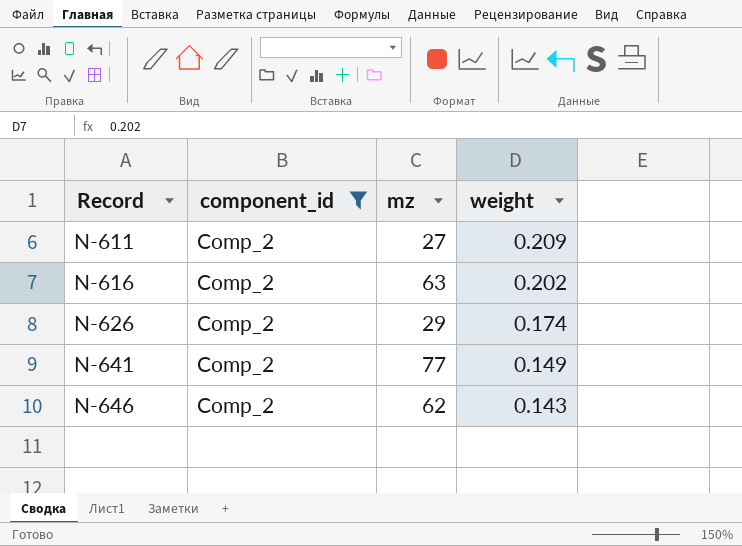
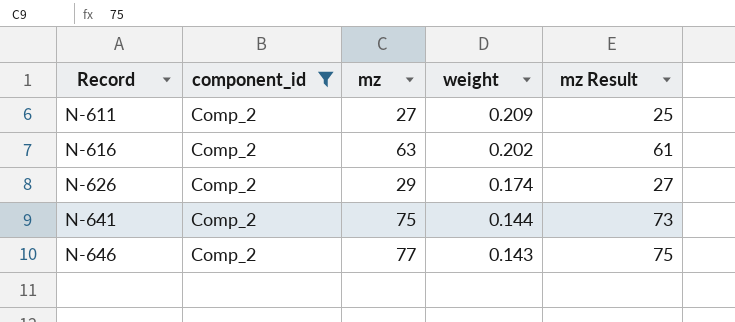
column mz Result | formula: none -> [mz] - 2
N-641 | mz: 77 -> 75
N-641 | weight: 0.149 -> 0.144
N-646 | mz: 62 -> 77

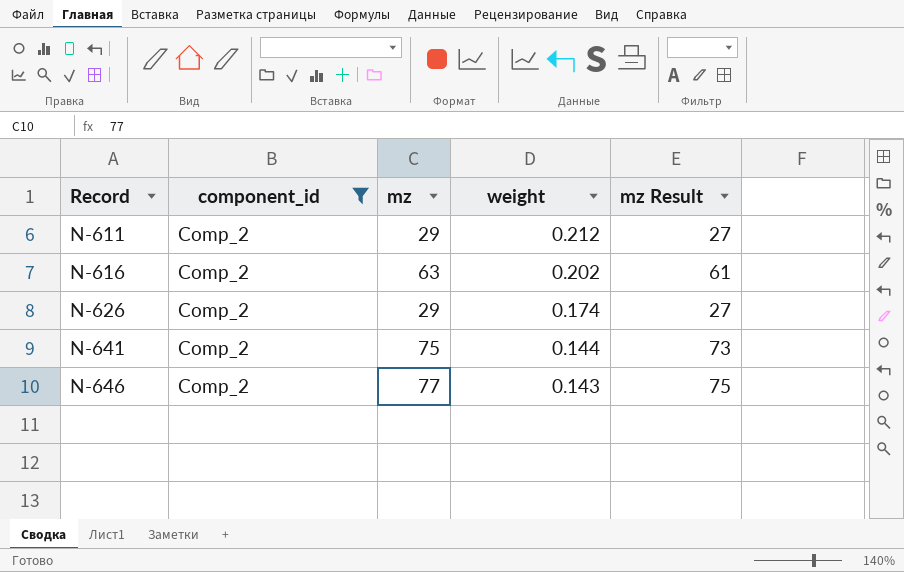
N-611 | mz: 27 -> 29
N-611 | weight: 0.209 -> 0.212
N-611 | mz Result: 25 -> 27

